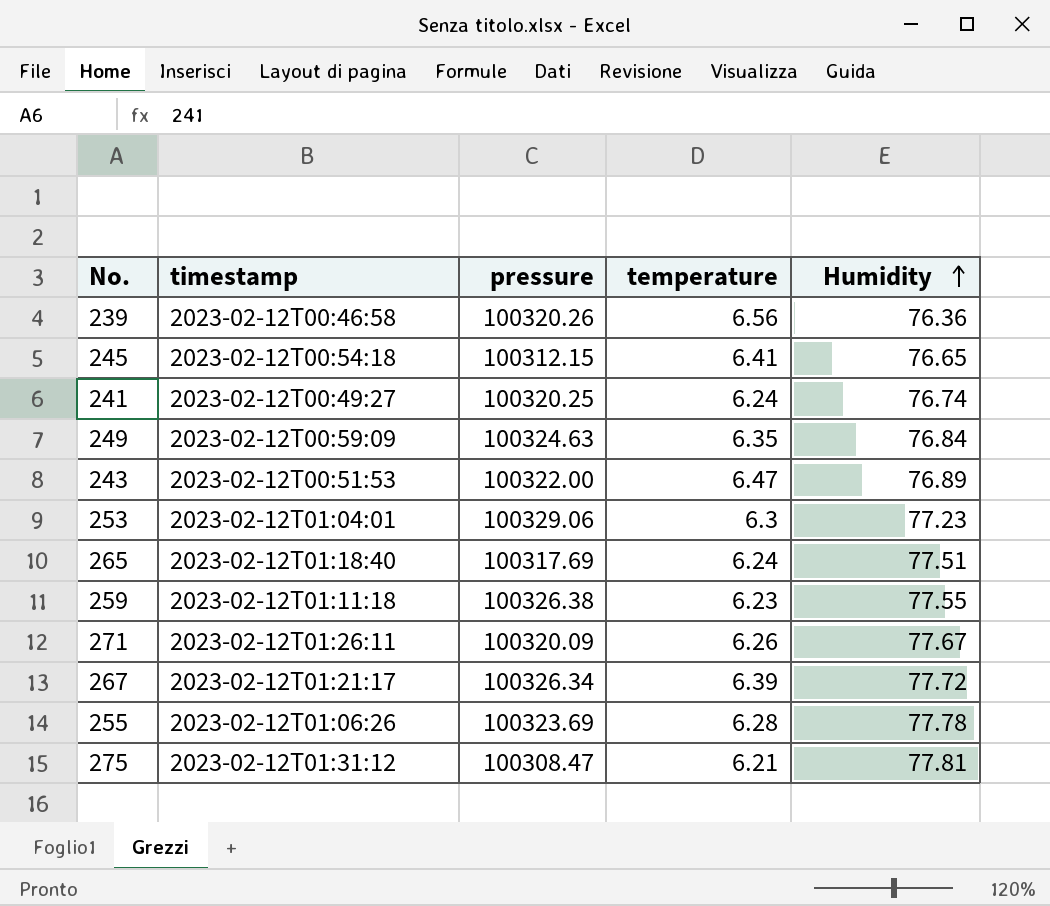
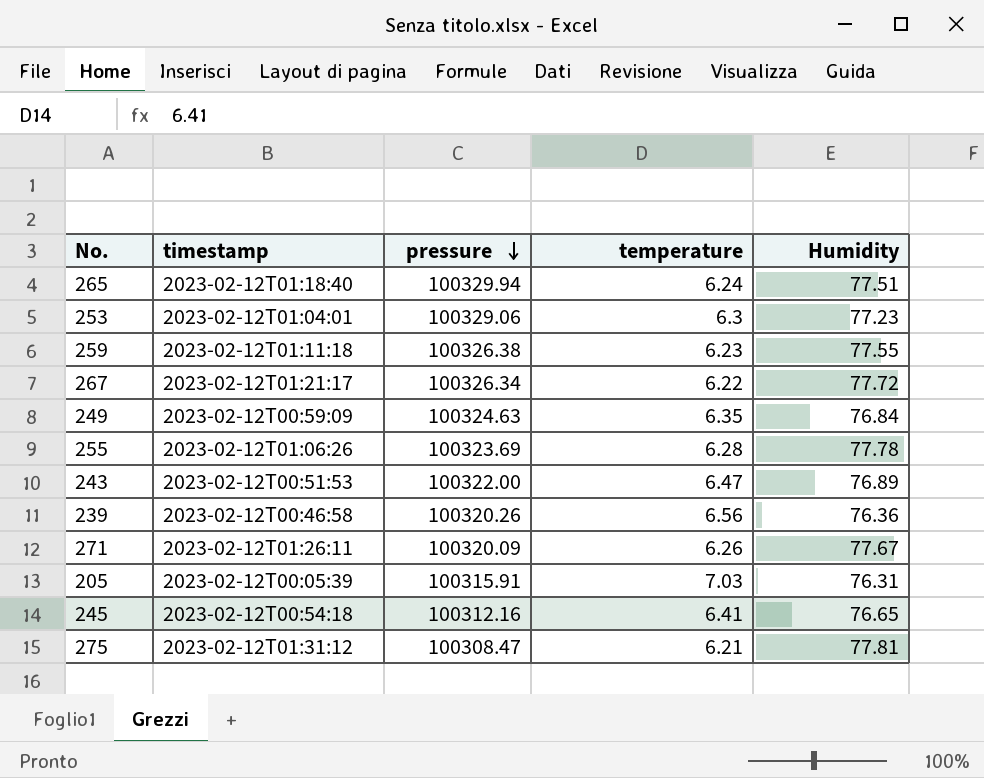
row order: Humidity ascending -> pressure descending
row 241: 2023-02-12T00:49:27 | 100320.25 | 6.24 | 76.74 -> none
265 | pressure: 100317.69 -> 100329.94
267 | temperature: 6.39 -> 6.22
row 205: none -> 2023-02-12T00:05:39 | 100315.91 | 7.03 | 76.31
245 | pressure: 100312.15 -> 100312.16

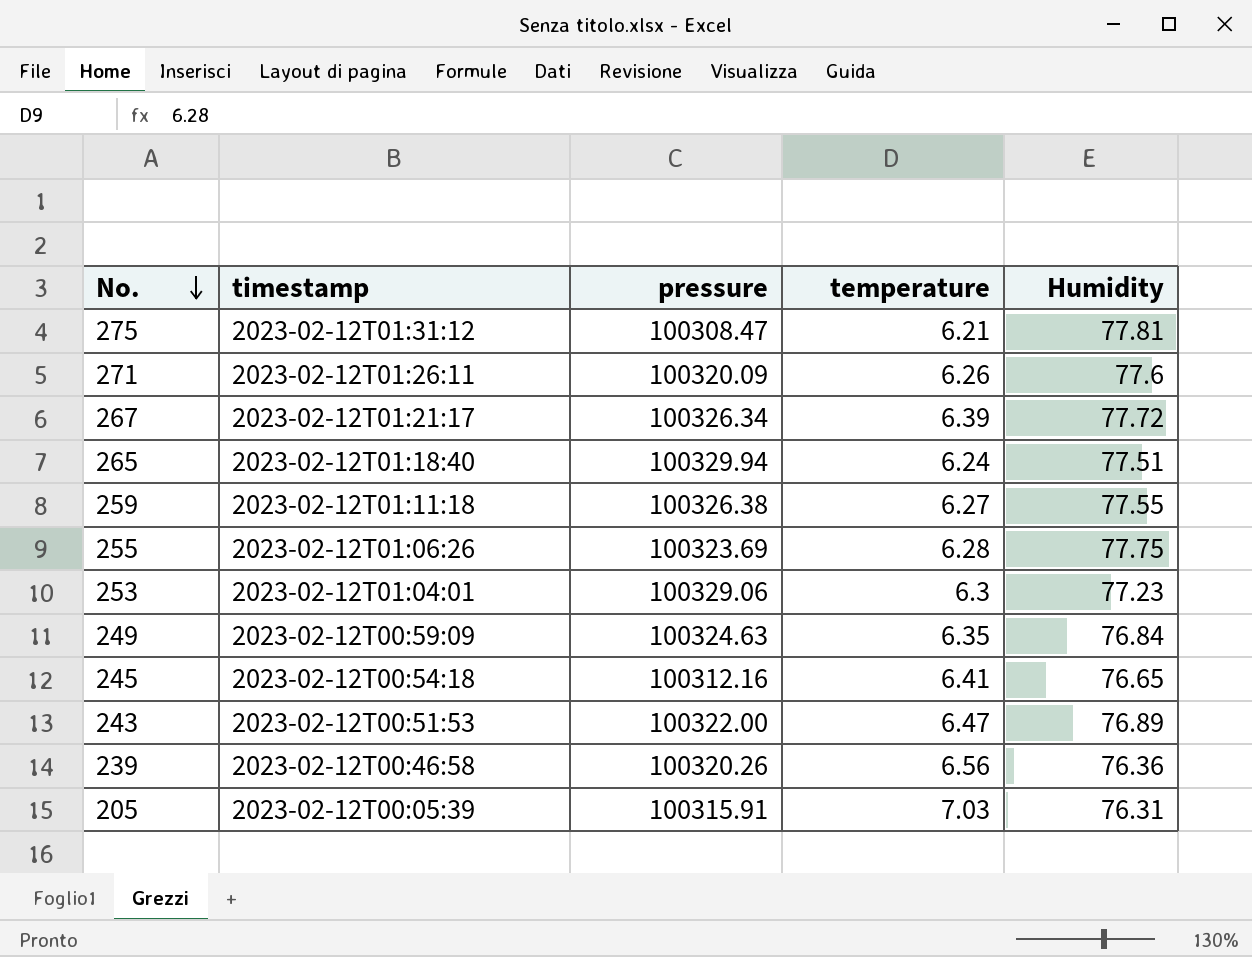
row order: pressure descending -> No. descending
271 | Humidity: 77.67 -> 77.6
267 | temperature: 6.22 -> 6.39
259 | temperature: 6.23 -> 6.27
255 | Humidity: 77.78 -> 77.75

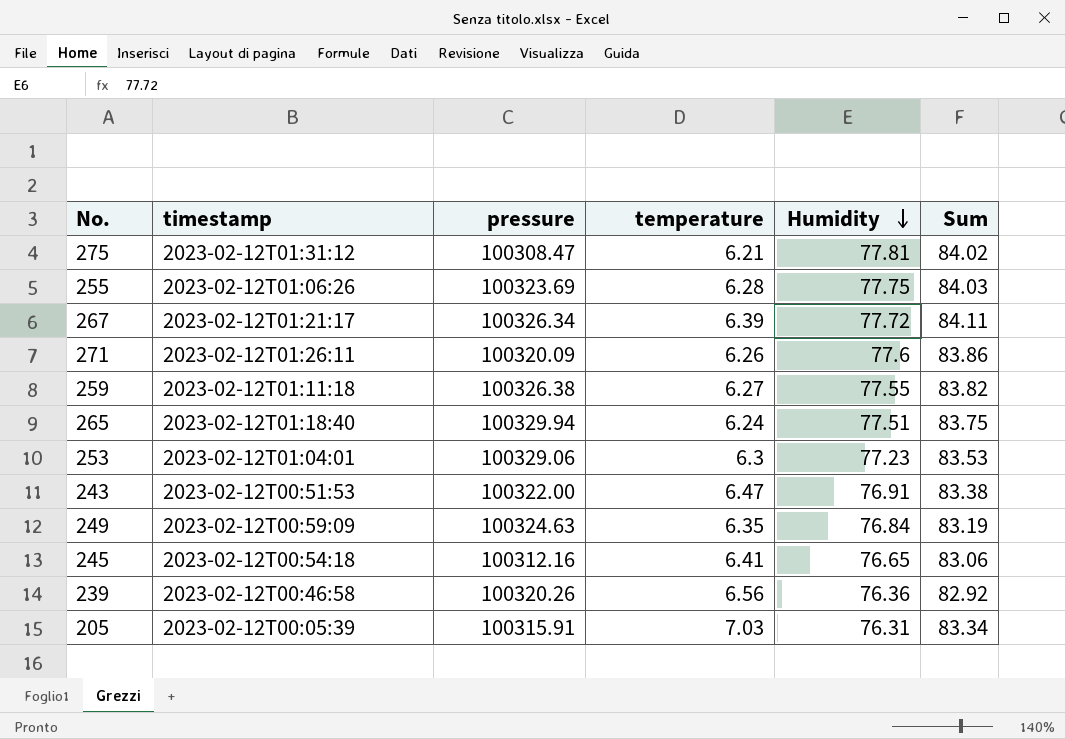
row order: No. descending -> Humidity descending
column Sum | formula: none -> [temperature] + [Humidity]
243 | Humidity: 76.89 -> 76.91

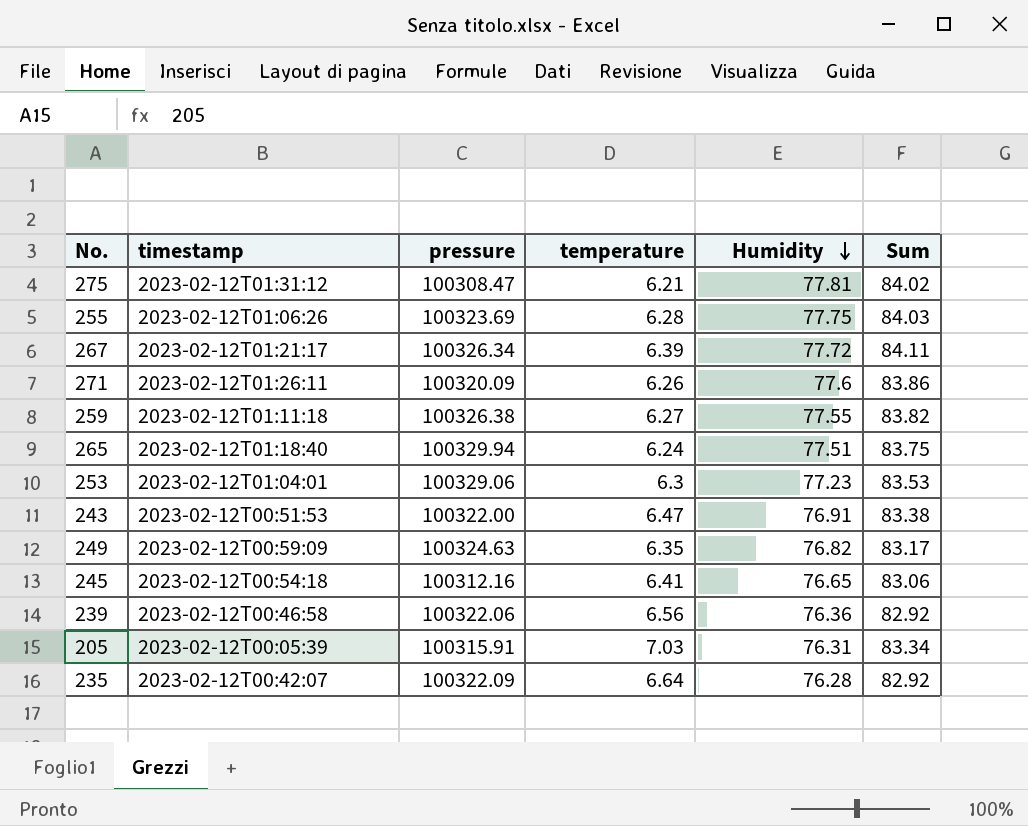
249 | Humidity: 76.84 -> 76.82
249 | Sum: 83.19 -> 83.17
239 | pressure: 100320.26 -> 100322.06
row 235: none -> 2023-02-12T00:42:07 | 100322.09 | 6.64 | 76.28 | 82.92

